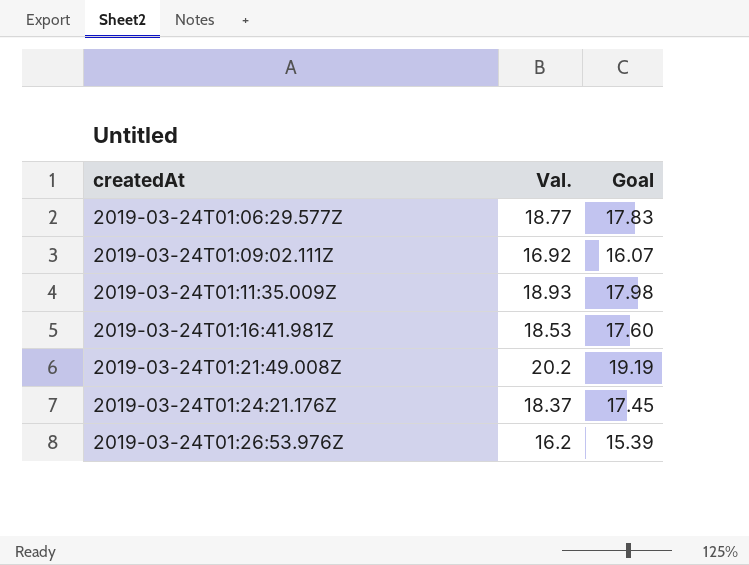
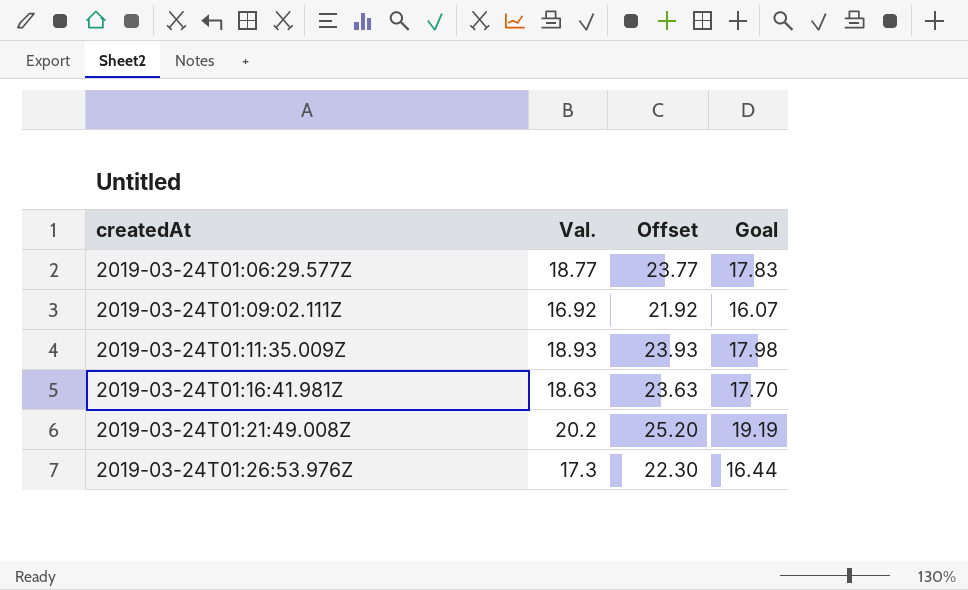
column Offset | formula: none -> [Val.] + 5
row 2019-03-24T01:24:21.176Z: 18.37 | 17.45 -> none
2019-03-24T01:16:41.981Z | Val.: 18.53 -> 18.63
2019-03-24T01:16:41.981Z | Goal: 17.60 -> 17.70
2019-03-24T01:26:53.976Z | Val.: 16.2 -> 17.3
2019-03-24T01:26:53.976Z | Goal: 15.39 -> 16.44

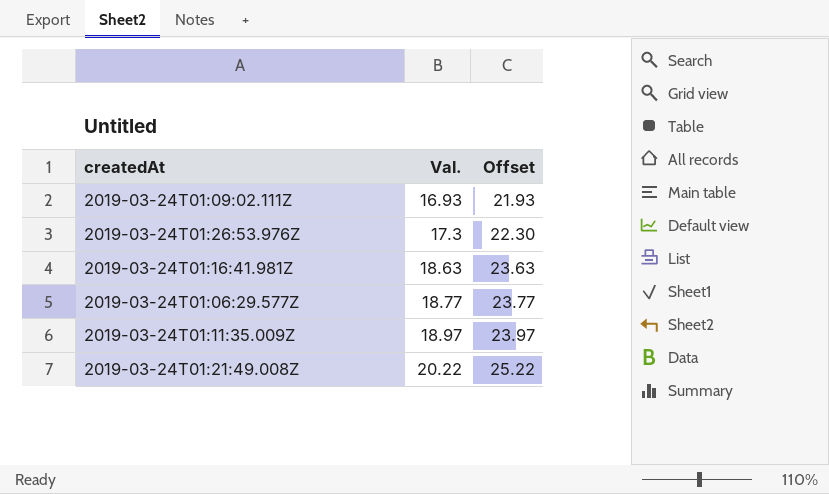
row order: createdAt ascending -> Val. ascending
column Goal | formula: [Val.] * 0.95 -> none
2019-03-24T01:09:02.111Z | Val.: 16.92 -> 16.93
2019-03-24T01:09:02.111Z | Offset: 21.92 -> 21.93
2019-03-24T01:11:35.009Z | Val.: 18.93 -> 18.97
2019-03-24T01:11:35.009Z | Offset: 23.93 -> 23.97
2019-03-24T01:21:49.008Z | Val.: 20.2 -> 20.22
2019-03-24T01:21:49.008Z | Offset: 25.20 -> 25.22

